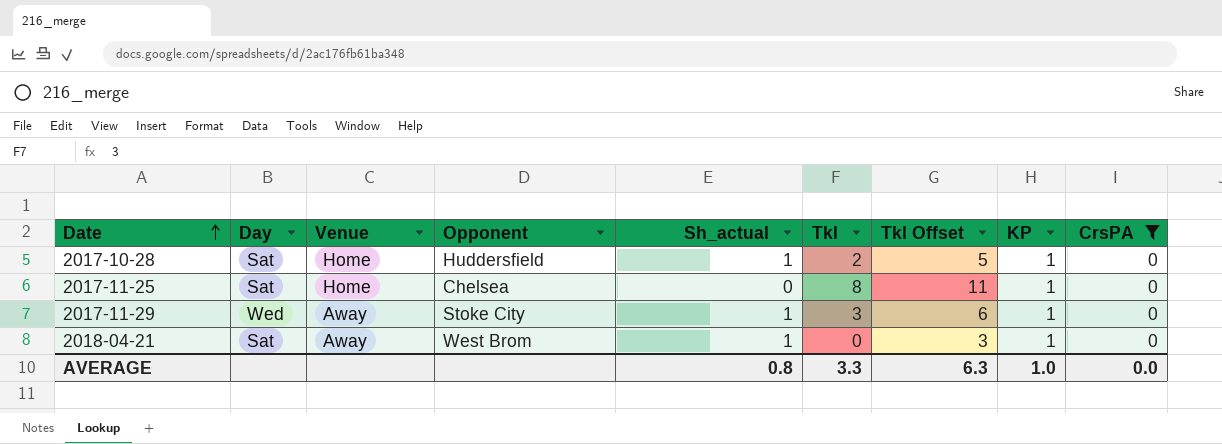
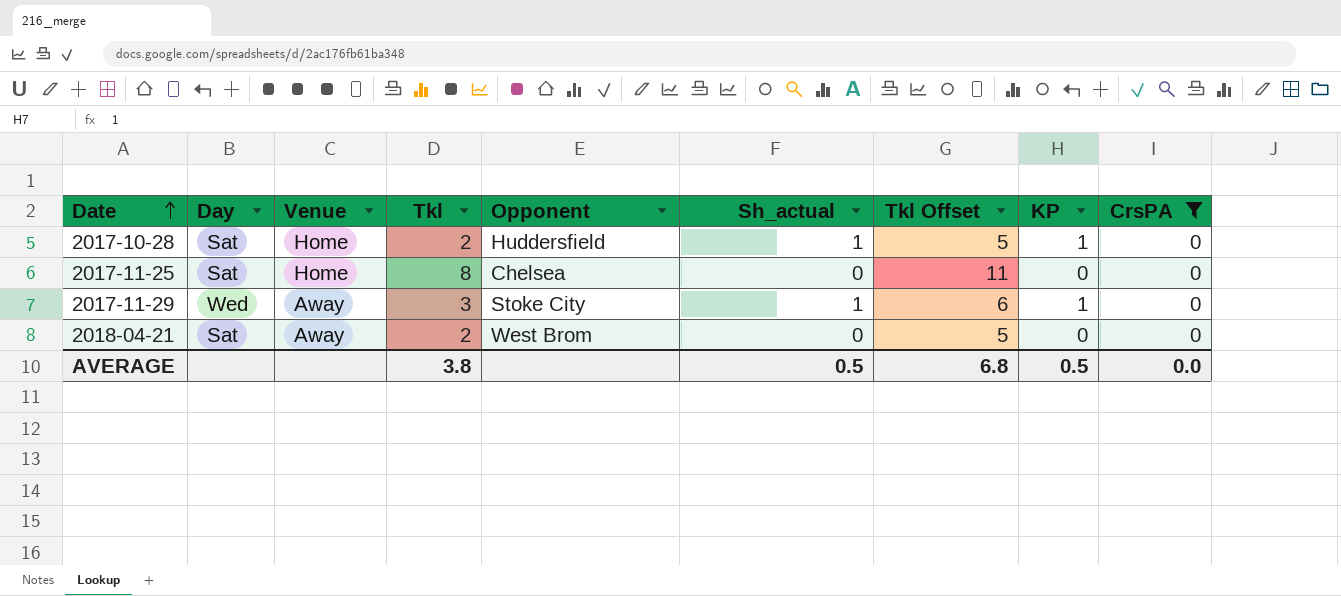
column Tkl | position: 6 -> 4
2017-11-25 | KP: 1 -> 0
2018-04-21 | Tkl: 0 -> 2
2018-04-21 | Sh_actual: 1 -> 0
2018-04-21 | Tkl Offset: 3 -> 5
2018-04-21 | KP: 1 -> 0
AVERAGE | Tkl: 3.3 -> 3.8
AVERAGE | Sh_actual: 0.8 -> 0.5
AVERAGE | Tkl Offset: 6.3 -> 6.8
AVERAGE | KP: 1.0 -> 0.5

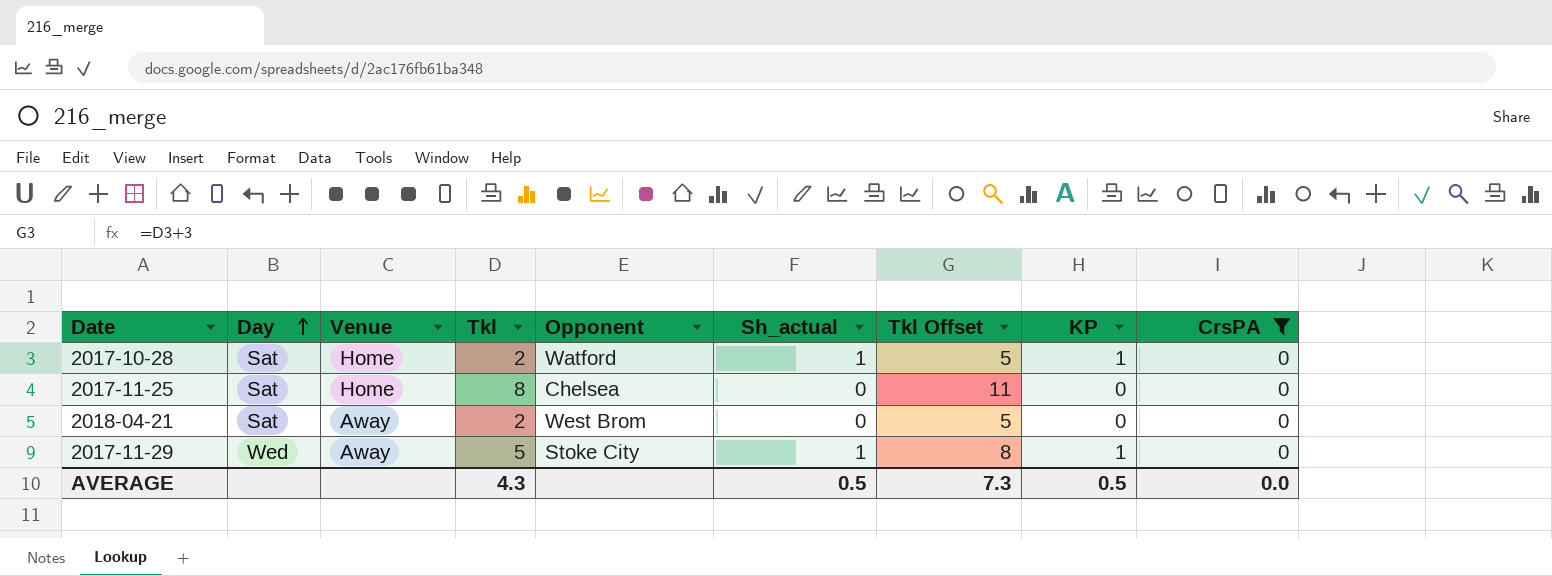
row order: Date ascending -> Day ascending
2017-10-28 | Opponent: Huddersfield -> Watford
2017-11-29 | Tkl: 3 -> 5
2017-11-29 | Tkl Offset: 6 -> 8
AVERAGE | Tkl: 3.8 -> 4.3
AVERAGE | Tkl Offset: 6.8 -> 7.3

